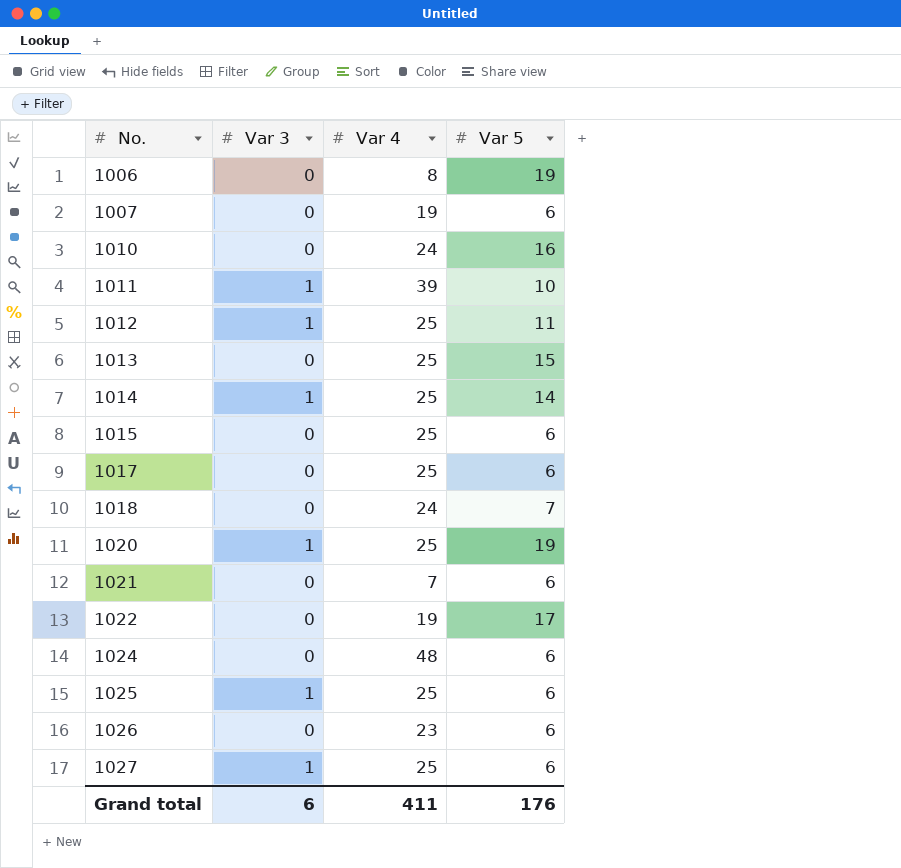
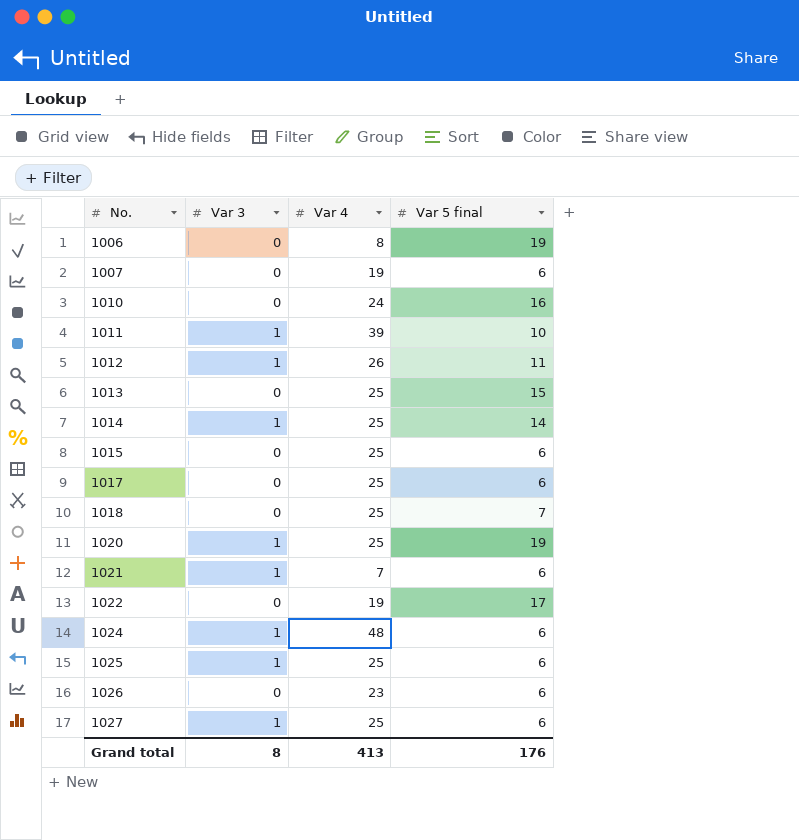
column name: Var 5 -> Var 5 final
1012 | Var 4: 25 -> 26
1018 | Var 4: 24 -> 25
1021 | Var 3: 0 -> 1
1024 | Var 3: 0 -> 1
Grand total | Var 3: 6 -> 8
Grand total | Var 4: 411 -> 413

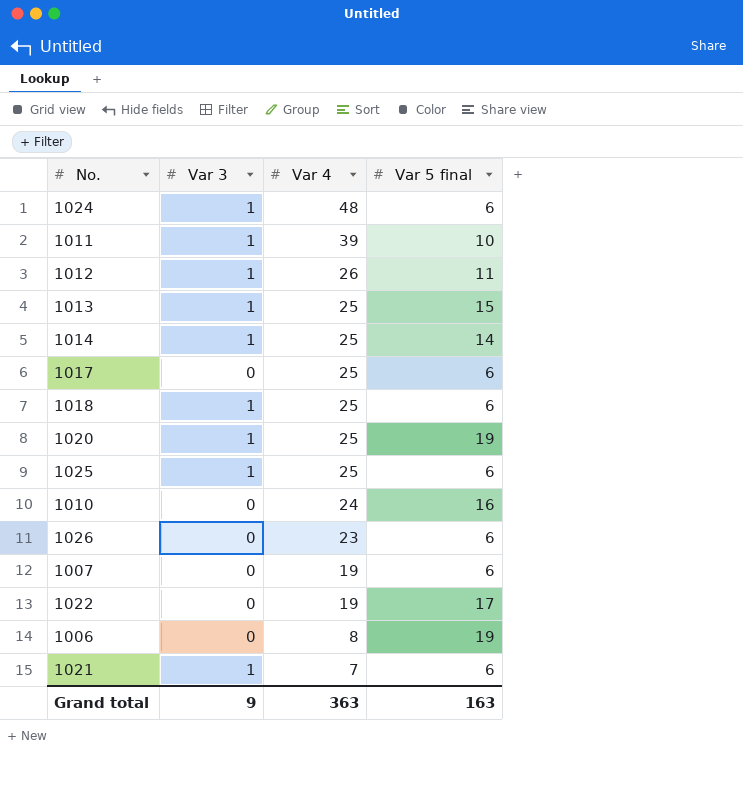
row order: No. ascending -> Var 4 descending
row 1015: 0 | 25 | 6 -> none
row 1027: 1 | 25 | 6 -> none
1013 | Var 3: 0 -> 1
1018 | Var 3: 0 -> 1
1018 | Var 5 final: 7 -> 6
Grand total | Var 3: 8 -> 9
Grand total | Var 4: 413 -> 363
Grand total | Var 5 final: 176 -> 163

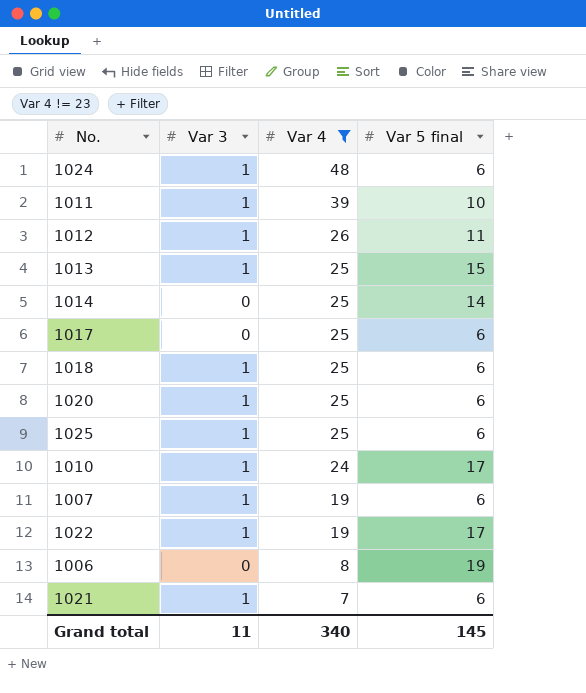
filter: none -> Var 4 != 23
1014 | Var 3: 1 -> 0
1020 | Var 5 final: 19 -> 6
1010 | Var 3: 0 -> 1
1010 | Var 5 final: 16 -> 17
1007 | Var 3: 0 -> 1
1022 | Var 3: 0 -> 1
Grand total | Var 3: 9 -> 11
Grand total | Var 4: 363 -> 340
Grand total | Var 5 final: 163 -> 145

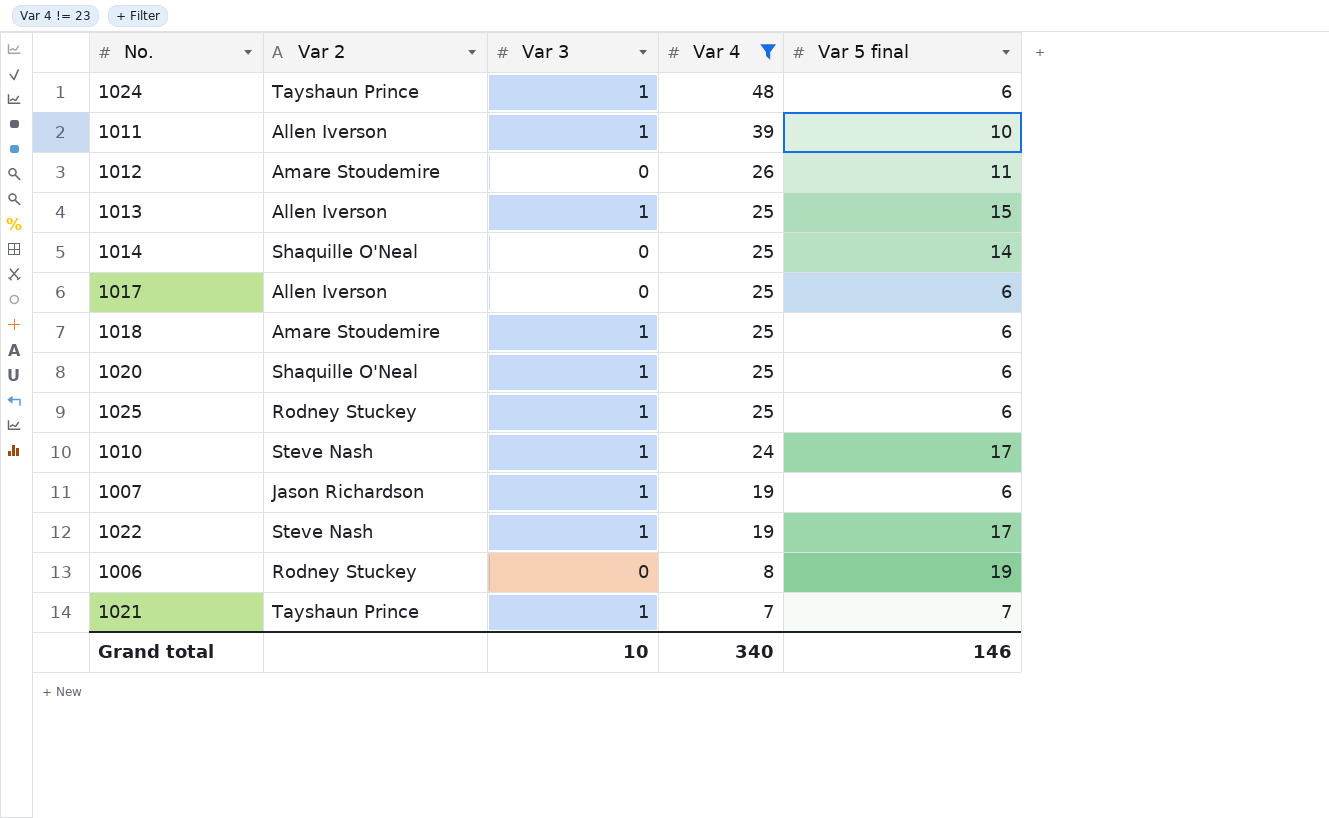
column Var 2 | position: none -> 2
1012 | Var 3: 1 -> 0
1021 | Var 5 final: 6 -> 7
Grand total | Var 3: 11 -> 10
Grand total | Var 5 final: 145 -> 146

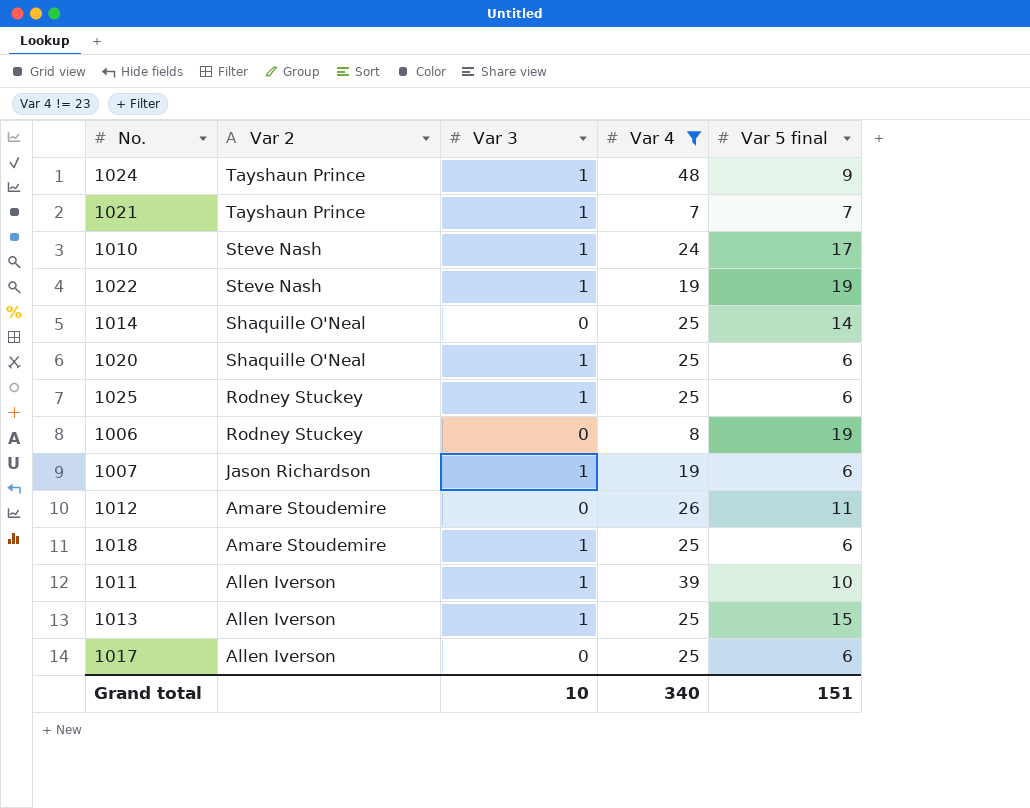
row order: Var 4 descending -> Var 2 descending
1024 | Var 5 final: 6 -> 9
1022 | Var 5 final: 17 -> 19
Grand total | Var 5 final: 146 -> 151

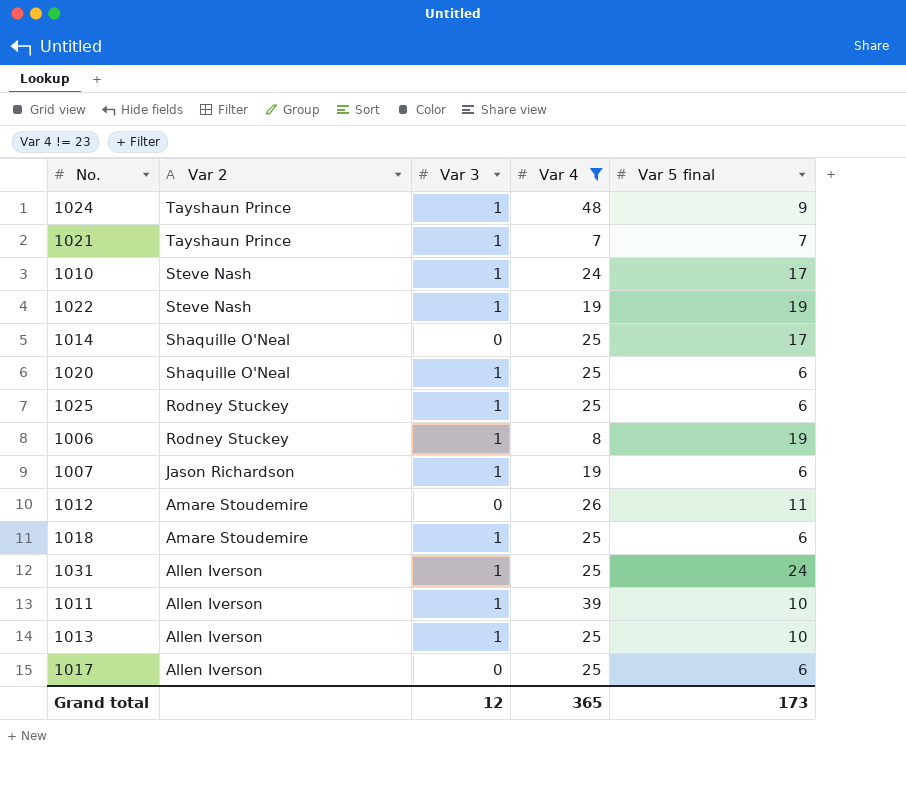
1014 | Var 5 final: 14 -> 17
1006 | Var 3: 0 -> 1
row 1031: none -> Allen Iverson | 1 | 25 | 24
1013 | Var 5 final: 15 -> 10
Grand total | Var 3: 10 -> 12
Grand total | Var 4: 340 -> 365
Grand total | Var 5 final: 151 -> 173

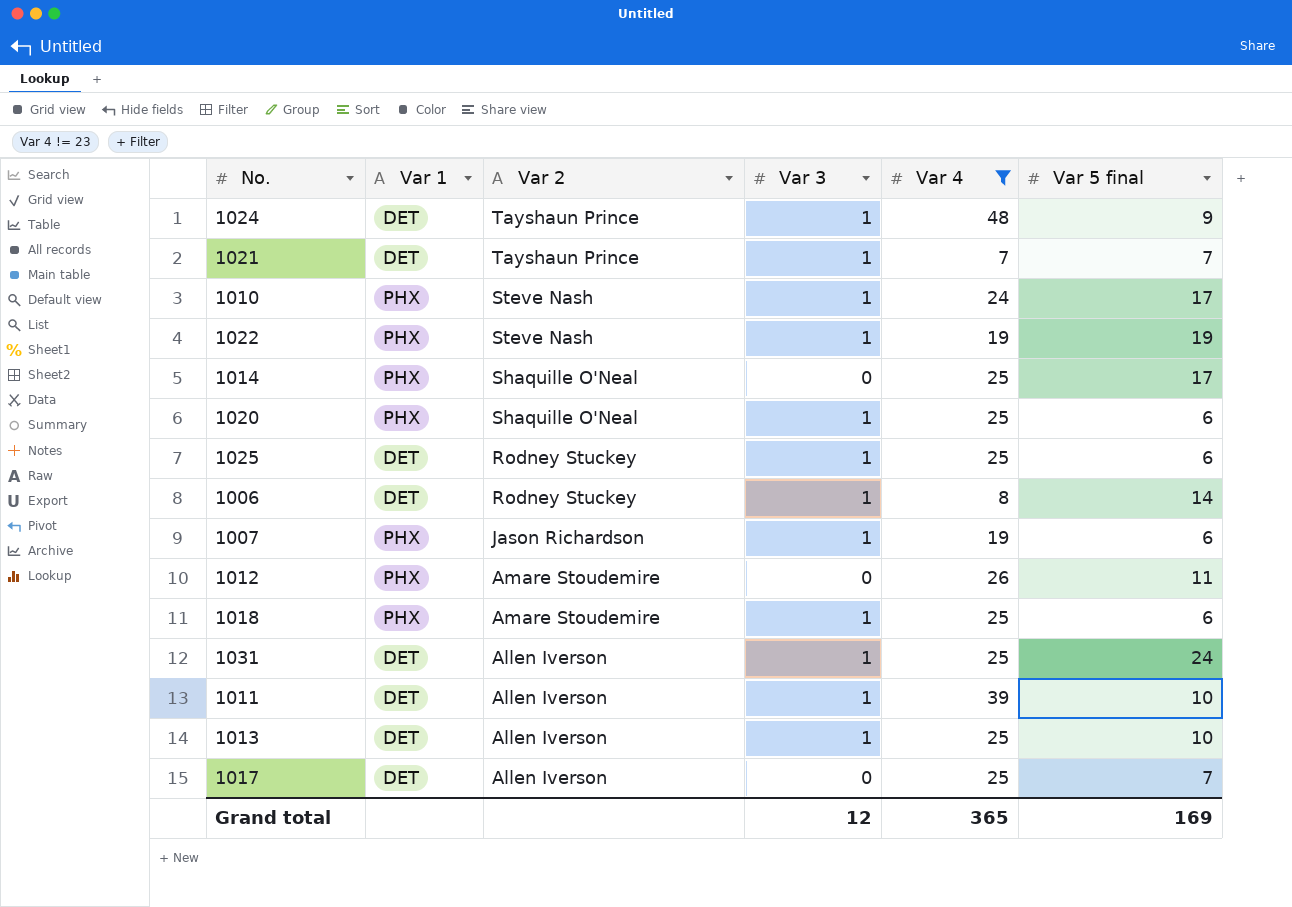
column Var 1 | position: none -> 2
1006 | Var 5 final: 19 -> 14
1017 | Var 5 final: 6 -> 7
Grand total | Var 5 final: 173 -> 169

